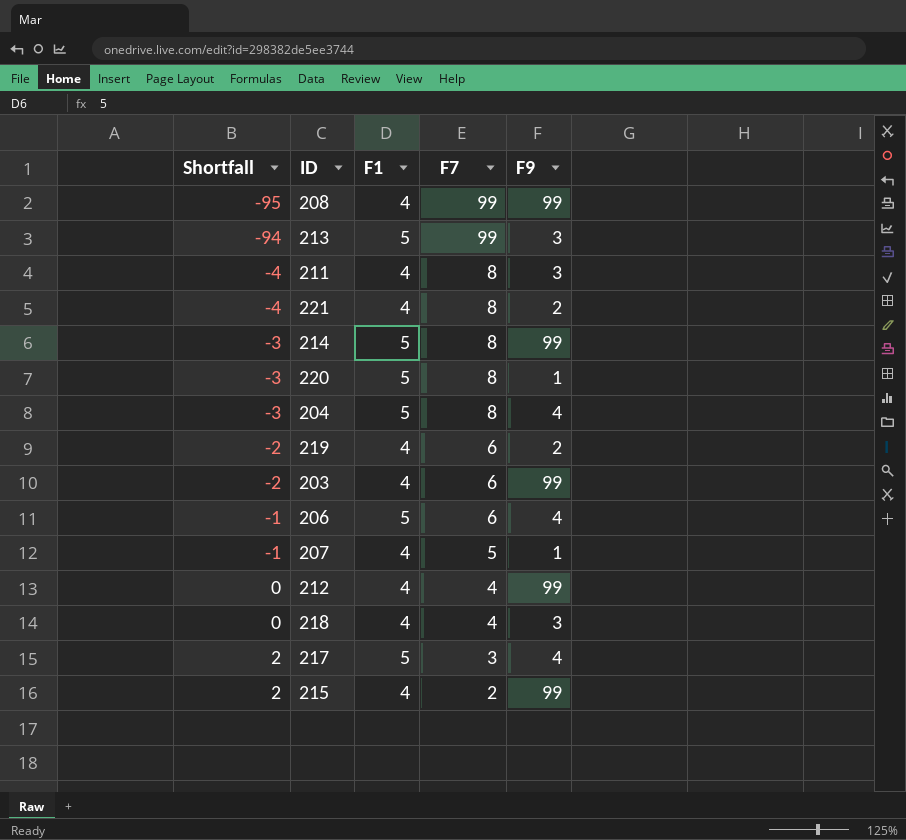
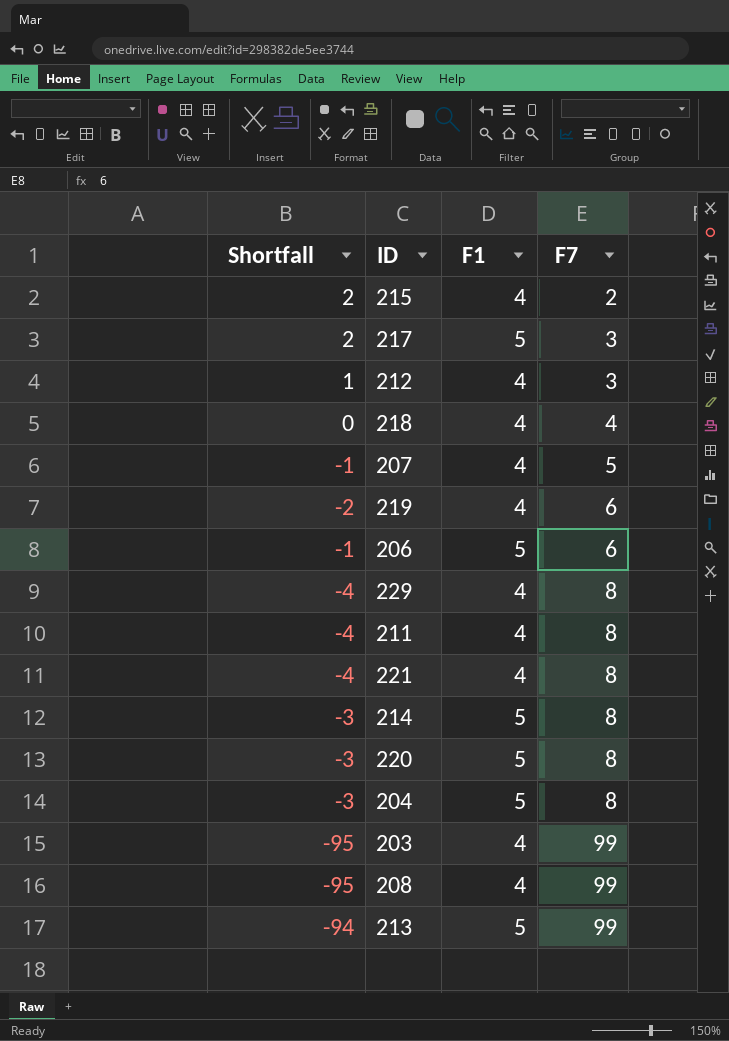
row order: Shortfall ascending -> F7 ascending
column F9 | position: 5 -> none
212 | Shortfall: 0 -> 1
212 | F7: 4 -> 3
row 229: none -> -4 | 4 | 8
203 | Shortfall: -2 -> -95
203 | F7: 6 -> 99

